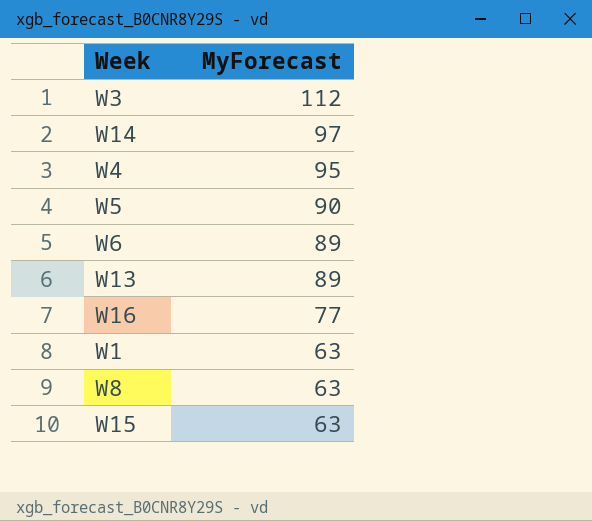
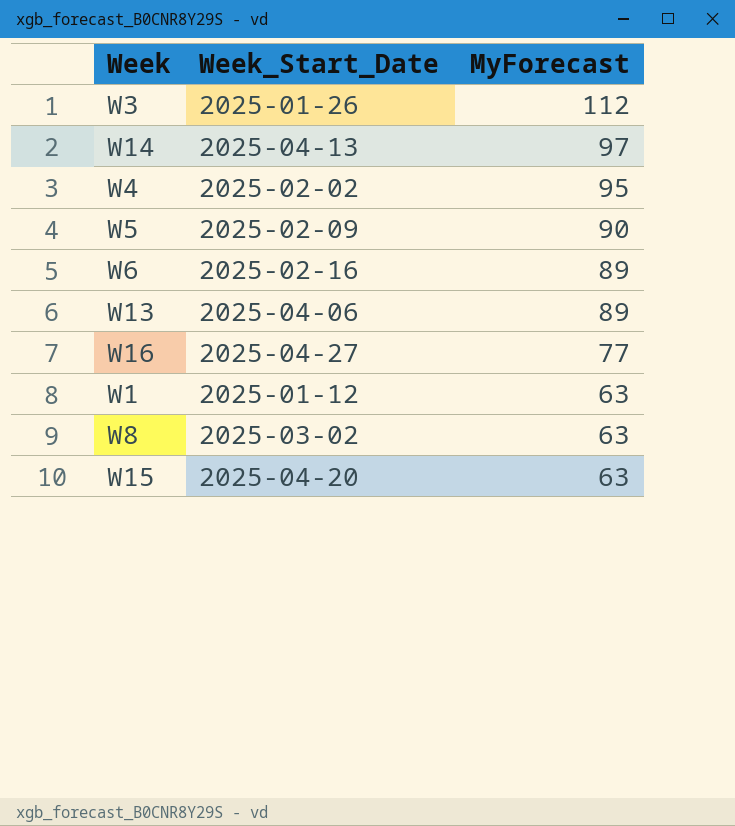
column Week_Start_Date | position: none -> 2

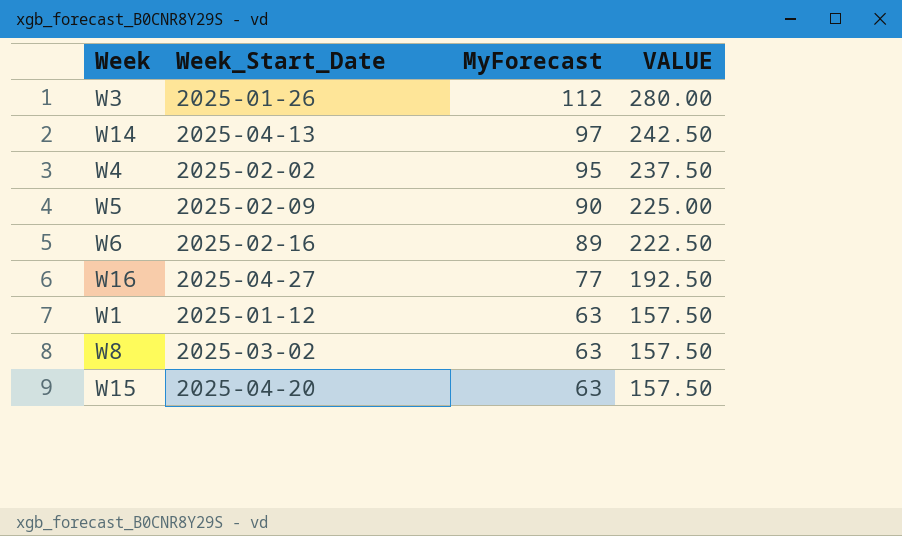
column VALUE | formula: none -> [MyForecast] * 2.5
row W13: 2025-04-06 | 89 -> none

